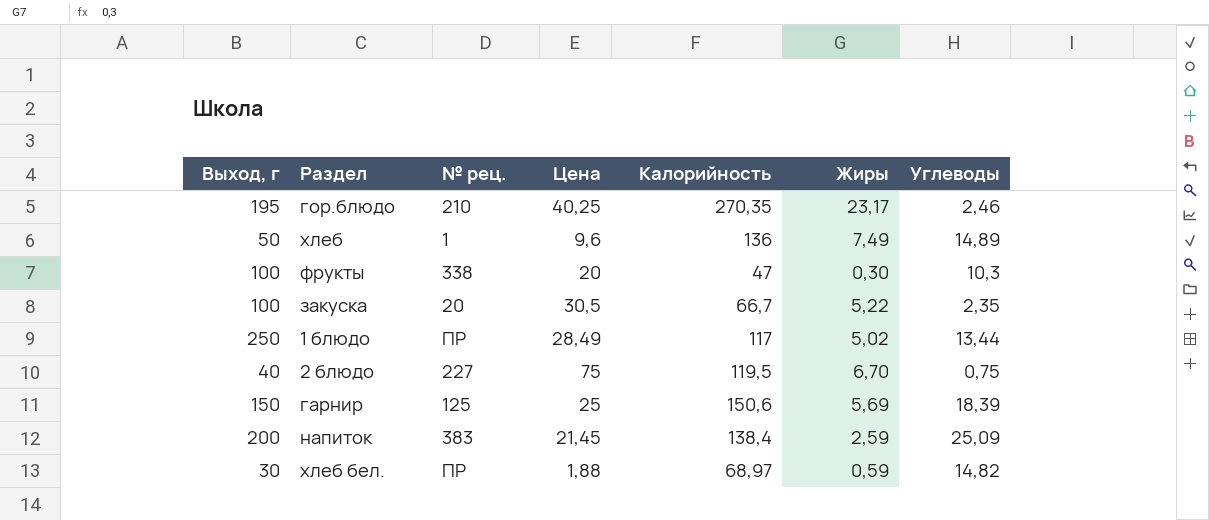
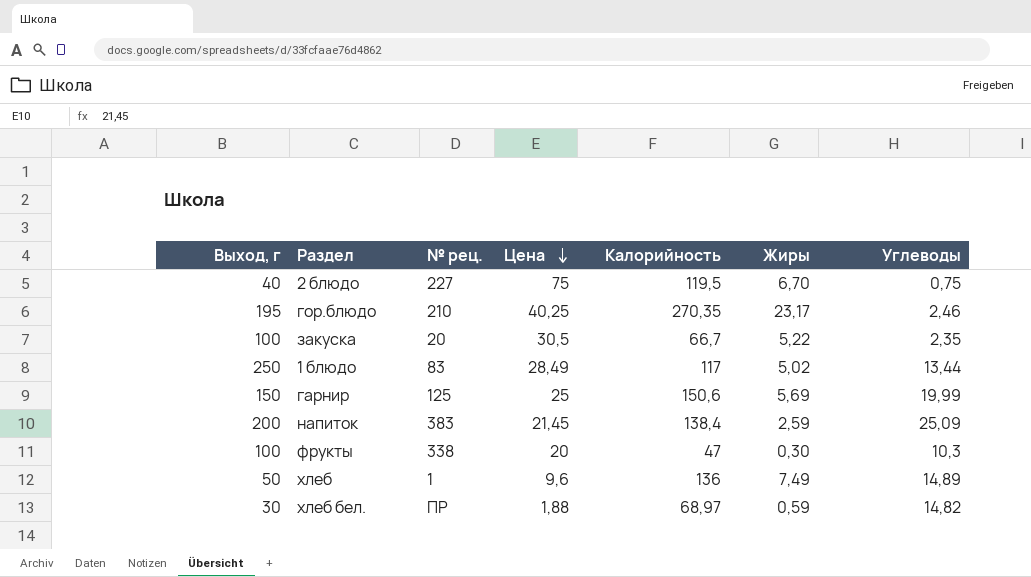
row order: none -> Цена descending
1 блюдо | № рец.: ПР -> 83
гарнир | Углеводы: 18,39 -> 19,99

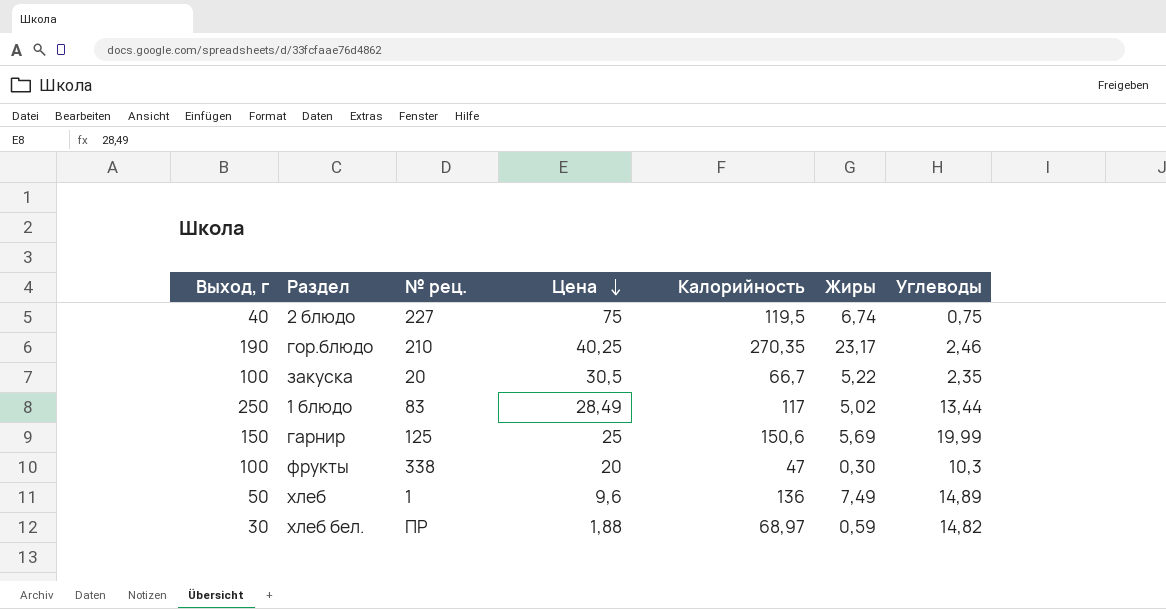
row напиток: 200 | 383 | 21,45 | 138,4 | 2,59 | 25,09 -> none
2 блюдо | Жиры: 6,70 -> 6,74
гор.блюдо | Выход, г: 195 -> 190

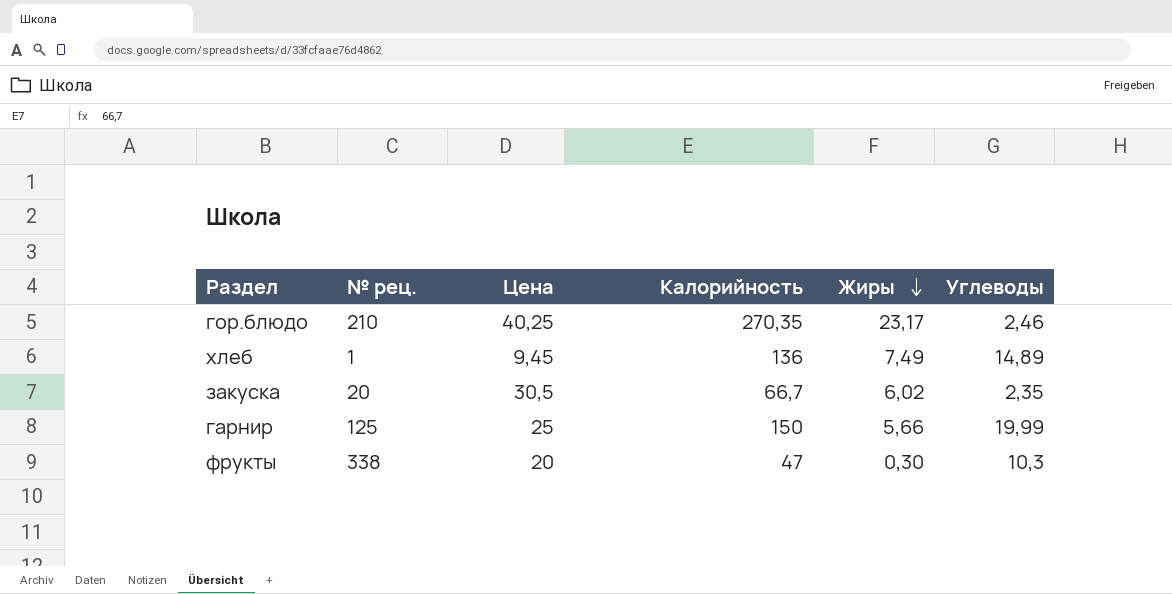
row order: Цена descending -> Жиры descending
column Выход, г | position: 1 -> none
row 2 блюдо: 40 | 227 | 75 | 119,5 | 6,74 | 0,75 -> none
row 1 блюдо: 250 | 83 | 28,49 | 117 | 5,02 | 13,44 -> none
row хлеб бел.: 30 | ПР | 1,88 | 68,97 | 0,59 | 14,82 -> none
хлеб | Цена: 9,6 -> 9,45
закуска | Жиры: 5,22 -> 6,02
гарнир | Калорийность: 150,6 -> 150
гарнир | Жиры: 5,69 -> 5,66

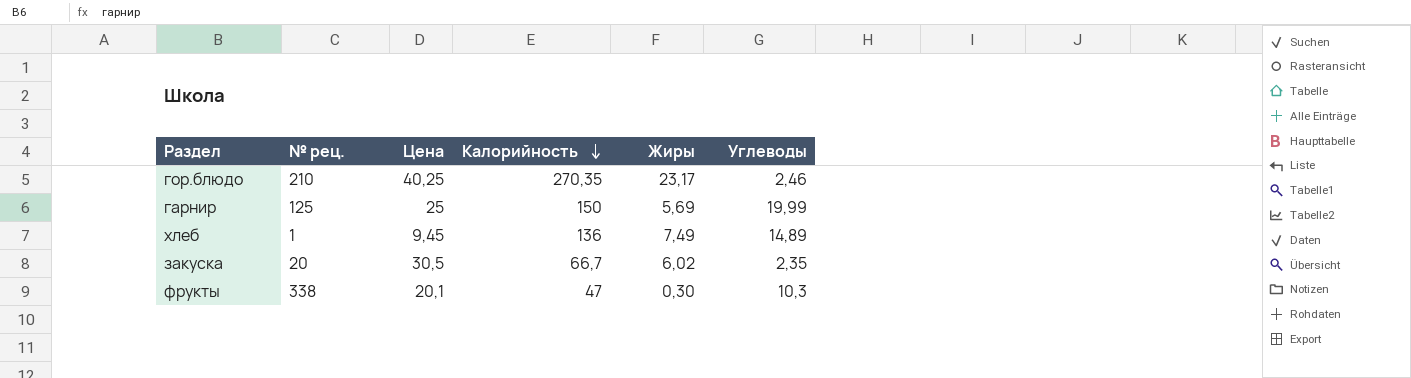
row order: Жиры descending -> Калорийность descending
гарнир | Жиры: 5,66 -> 5,69
фрукты | Цена: 20 -> 20,1

